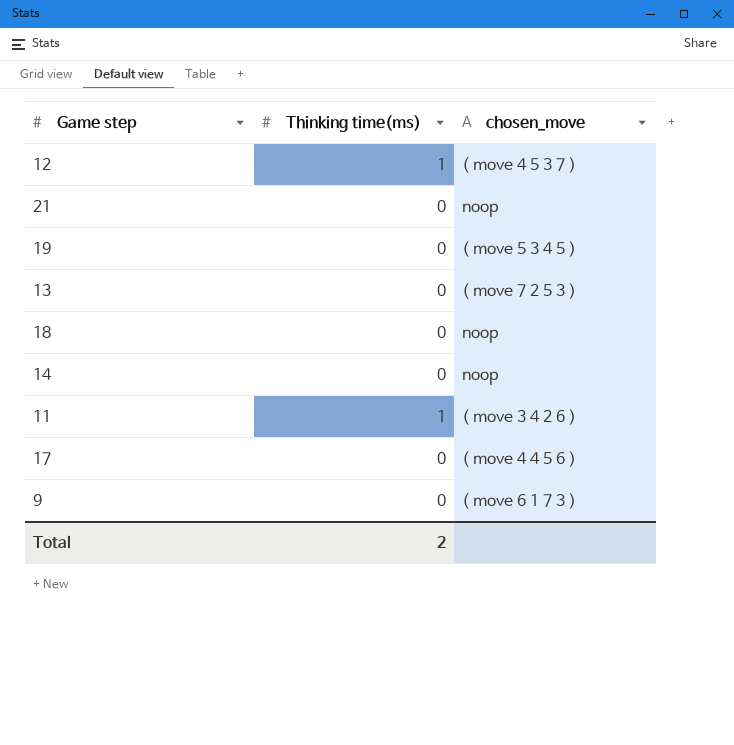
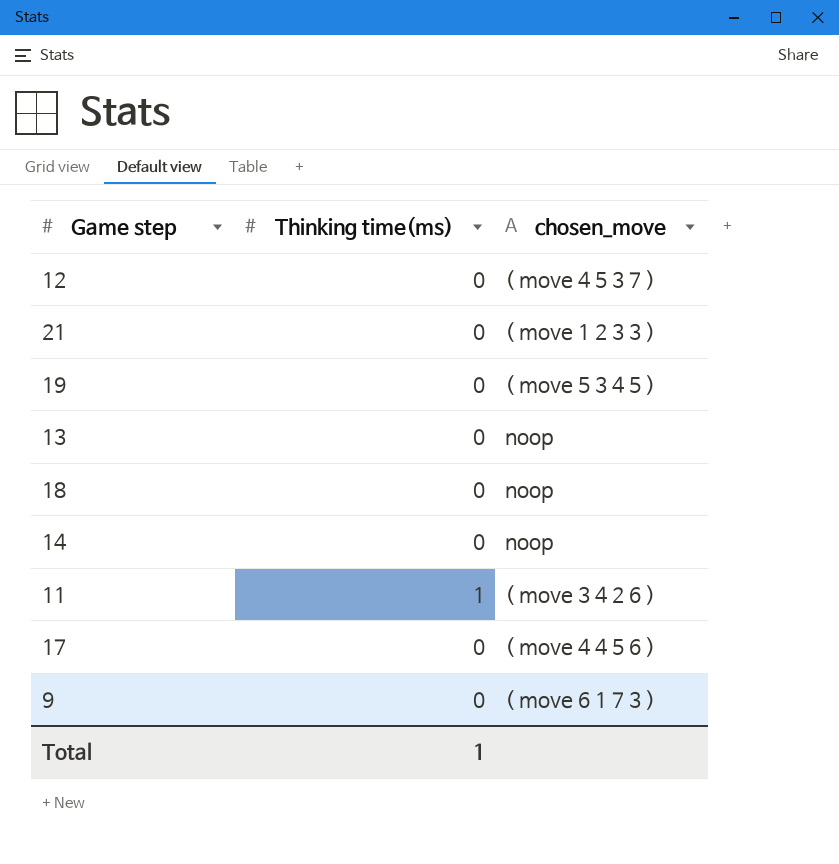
12 | Thinking time(ms): 1 -> 0
21 | chosen_move: noop -> ( move 1 2 3 3 )
13 | chosen_move: ( move 7 2 5 3 ) -> noop
Total | Thinking time(ms): 2 -> 1

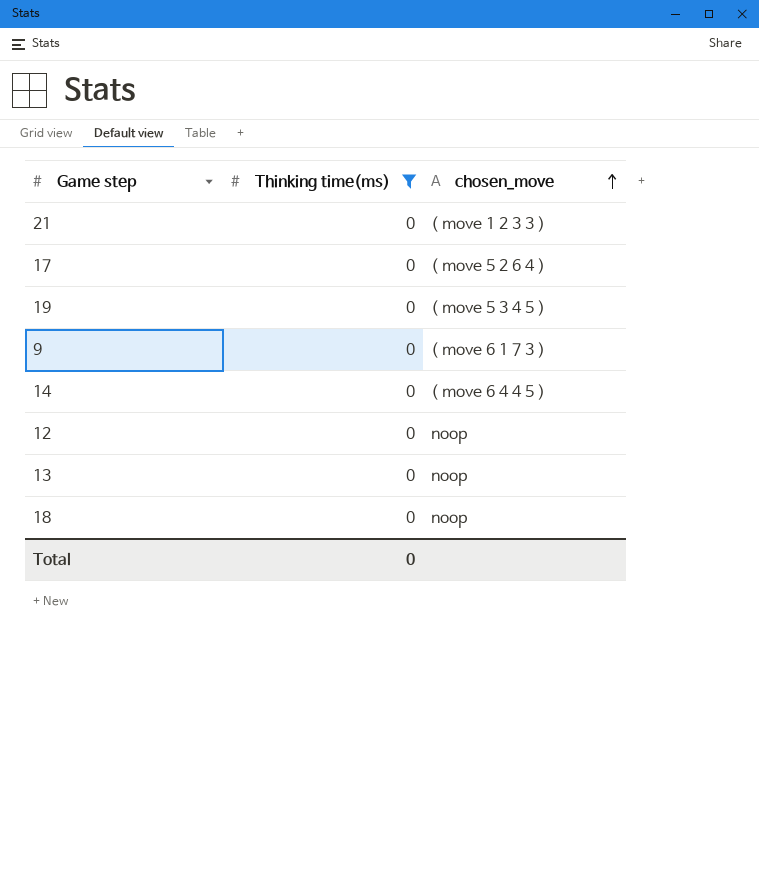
filter: none -> Thinking time(ms) = 0
row order: none -> chosen_move ascending
17 | chosen_move: ( move 4 4 5 6 ) -> ( move 5 2 6 4 )
14 | chosen_move: noop -> ( move 6 4 4 5 )
12 | chosen_move: ( move 4 5 3 7 ) -> noop
Total | Thinking time(ms): 1 -> 0

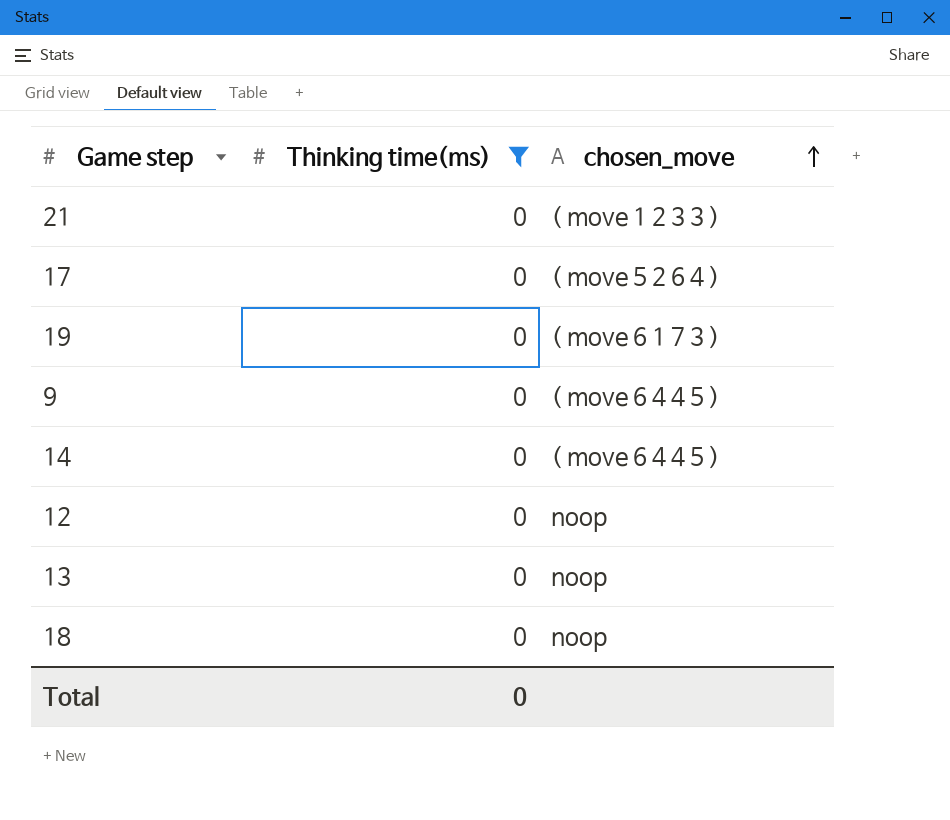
19 | chosen_move: ( move 5 3 4 5 ) -> ( move 6 1 7 3 )
9 | chosen_move: ( move 6 1 7 3 ) -> ( move 6 4 4 5 )

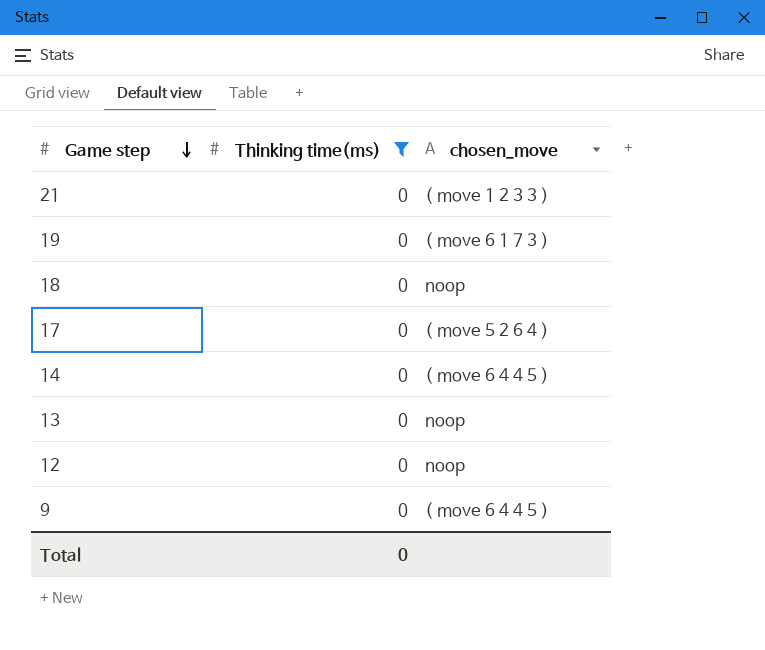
row order: chosen_move ascending -> Game step descending

